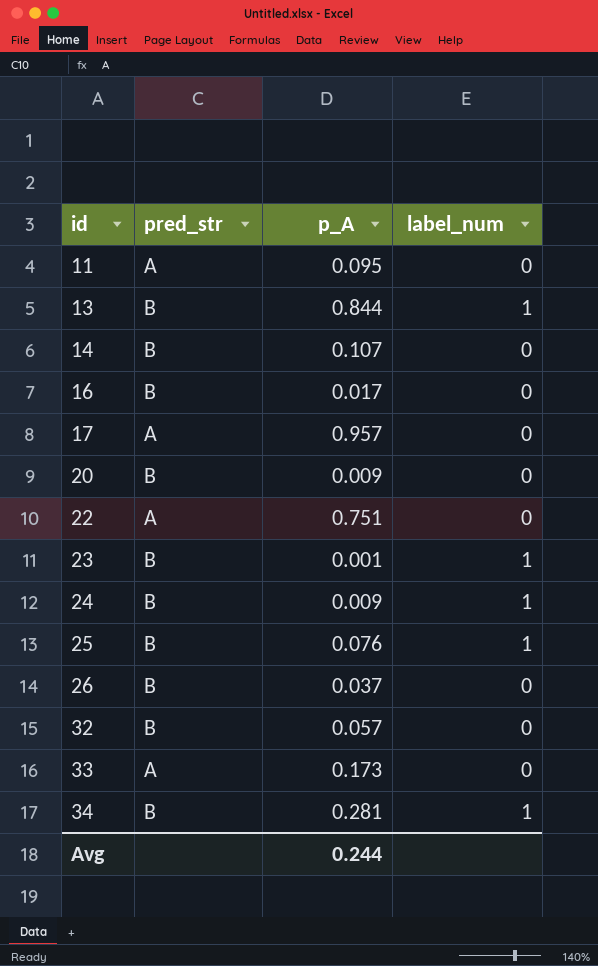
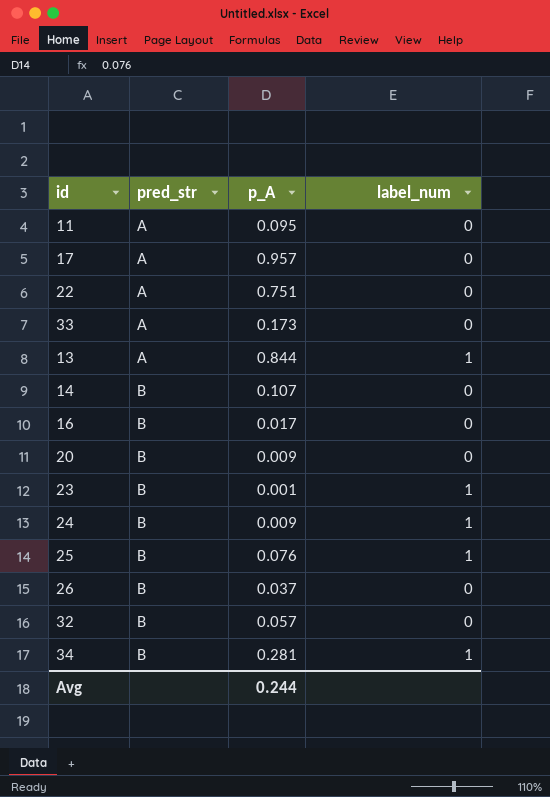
row order: id ascending -> pred_str ascending
13 | pred_str: B -> A

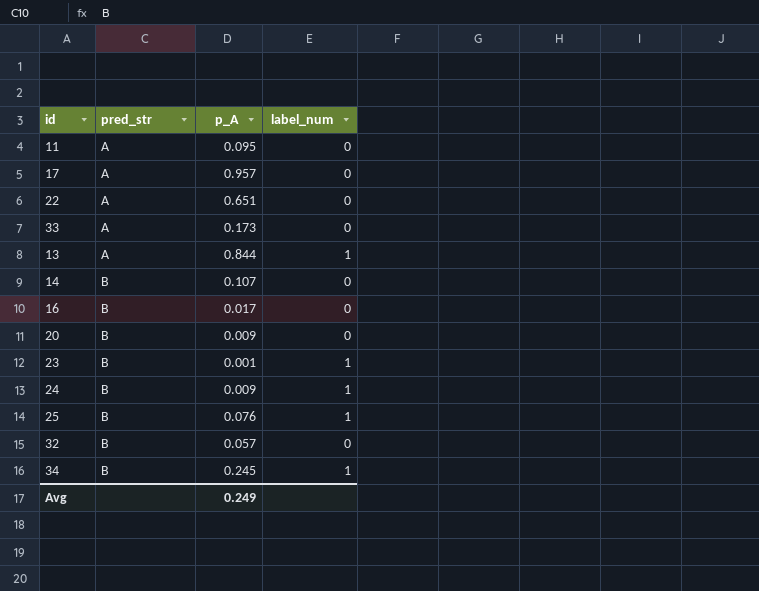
row 26: B | 0.037 | 0 -> none
22 | p_A: 0.751 -> 0.651
34 | p_A: 0.281 -> 0.245
Avg | p_A: 0.244 -> 0.249

